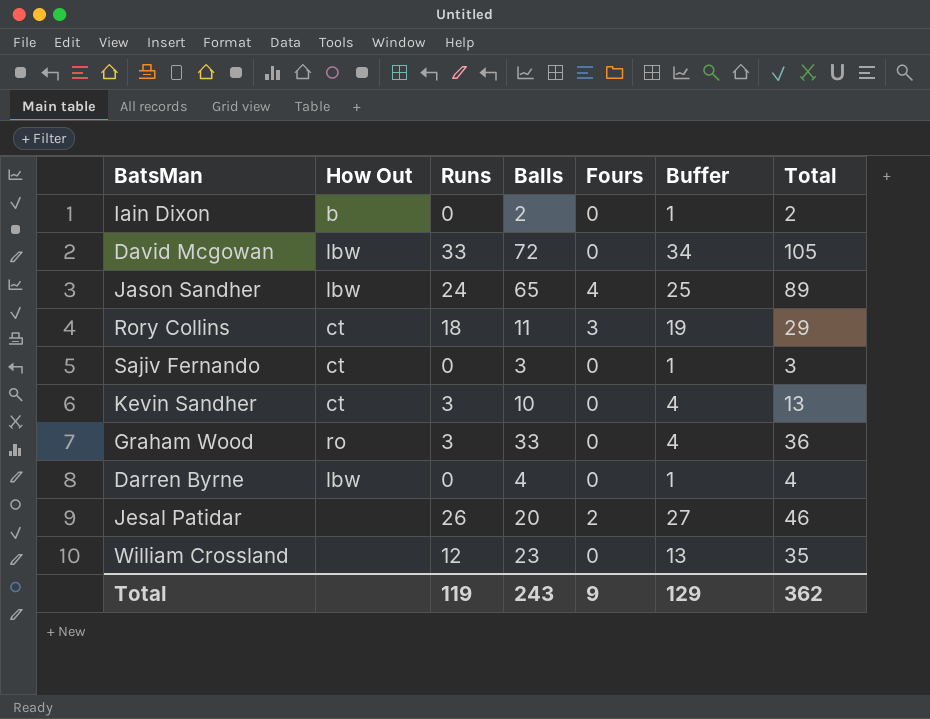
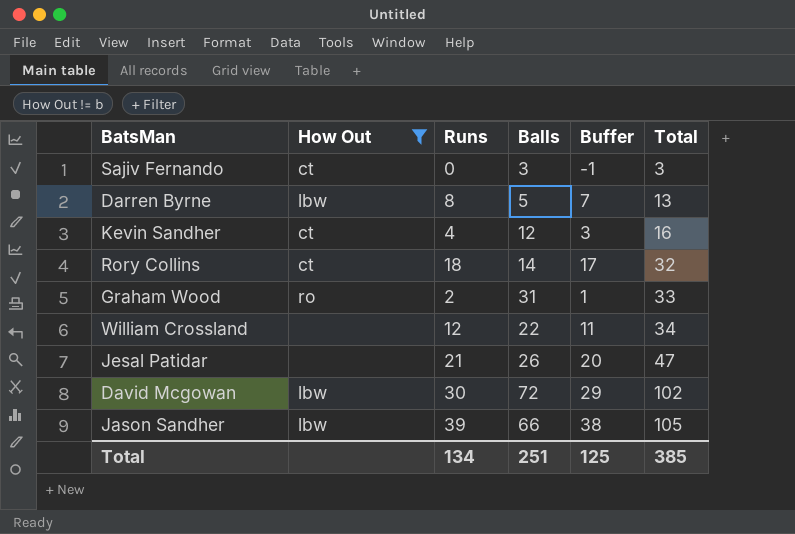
filter: none -> How Out != b
row order: none -> Total ascending
column Fours | position: 5 -> none
column Buffer | formula: [Runs] + 1 -> [Runs] - 1
Darren Byrne | Runs: 0 -> 8
Darren Byrne | Balls: 4 -> 5
Darren Byrne | Total: 4 -> 13
Kevin Sandher | Runs: 3 -> 4
Kevin Sandher | Balls: 10 -> 12
Kevin Sandher | Total: 13 -> 16
Rory Collins | Balls: 11 -> 14
Rory Collins | Total: 29 -> 32
Graham Wood | Runs: 3 -> 2
Graham Wood | Balls: 33 -> 31
Graham Wood | Total: 36 -> 33
William Crossland | Balls: 23 -> 22
William Crossland | Total: 35 -> 34
Jesal Patidar | Runs: 26 -> 21
Jesal Patidar | Balls: 20 -> 26
Jesal Patidar | Total: 46 -> 47
David Mcgowan | Runs: 33 -> 30
David Mcgowan | Total: 105 -> 102
Jason Sandher | Runs: 24 -> 39
Jason Sandher | Balls: 65 -> 66
Jason Sandher | Total: 89 -> 105
Total | Runs: 119 -> 134
Total | Balls: 243 -> 251
Total | Buffer: 129 -> 125
Total | Total: 362 -> 385

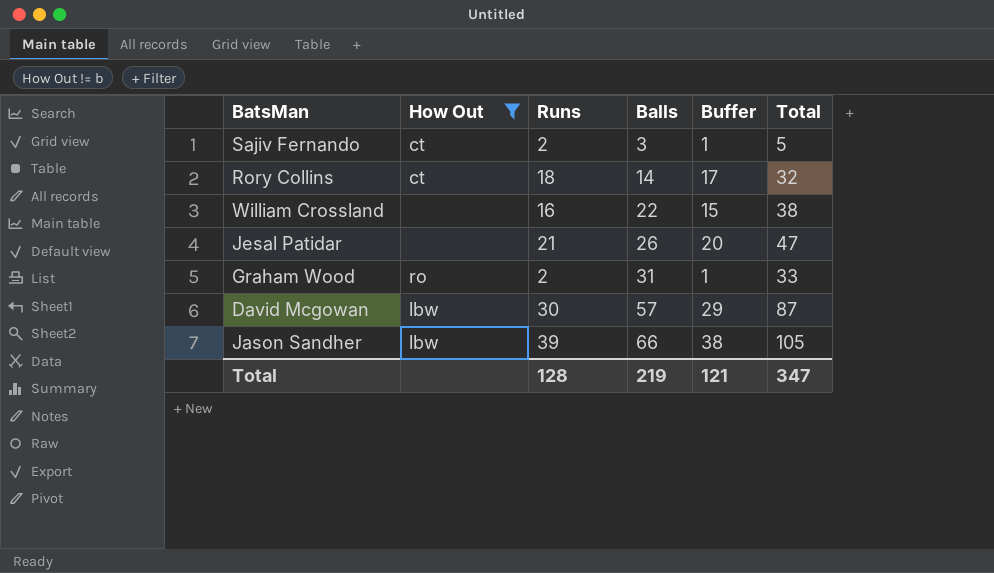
row order: Total ascending -> Balls ascending
row Darren Byrne: lbw | 8 | 5 | 7 | 13 -> none
row Kevin Sandher: ct | 4 | 12 | 3 | 16 -> none
Sajiv Fernando | Runs: 0 -> 2
Sajiv Fernando | Buffer: -1 -> 1
Sajiv Fernando | Total: 3 -> 5
William Crossland | Runs: 12 -> 16
William Crossland | Buffer: 11 -> 15
William Crossland | Total: 34 -> 38
David Mcgowan | Balls: 72 -> 57
David Mcgowan | Total: 102 -> 87
Total | Runs: 134 -> 128
Total | Balls: 251 -> 219
Total | Buffer: 125 -> 121
Total | Total: 385 -> 347

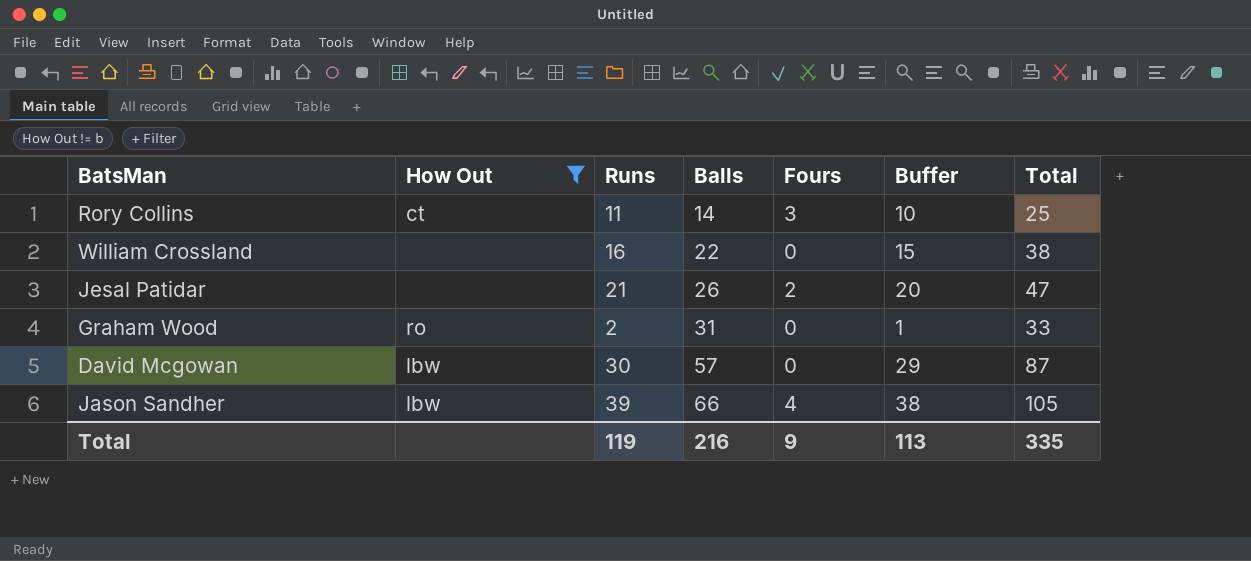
column Fours | position: none -> 5
row Sajiv Fernando: ct | 2 | 3 | 1 | 5 -> none
Rory Collins | Runs: 18 -> 11
Rory Collins | Buffer: 17 -> 10
Rory Collins | Total: 32 -> 25
Total | Runs: 128 -> 119
Total | Balls: 219 -> 216
Total | Buffer: 121 -> 113
Total | Total: 347 -> 335

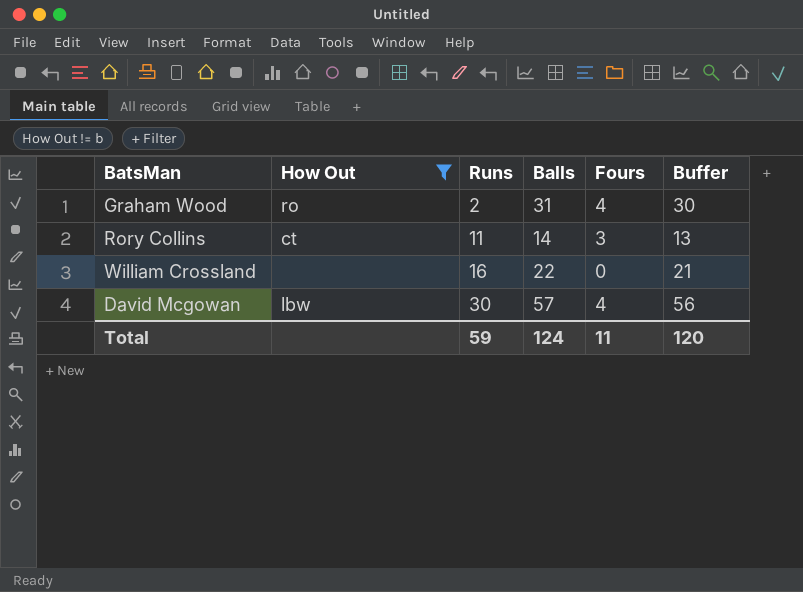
row order: Balls ascending -> Runs ascending
column Total | formula: [Runs] + [Balls] -> none
column Buffer | formula: [Runs] - 1 -> [Balls] - 1
row Jesal Patidar: none | 21 | 26 | 2 | 20 | 47 -> none
row Jason Sandher: lbw | 39 | 66 | 4 | 38 | 105 -> none
Graham Wood | Fours: 0 -> 4
David Mcgowan | Fours: 0 -> 4
Total | Runs: 119 -> 59
Total | Balls: 216 -> 124
Total | Fours: 9 -> 11
Total | Buffer: 113 -> 120

